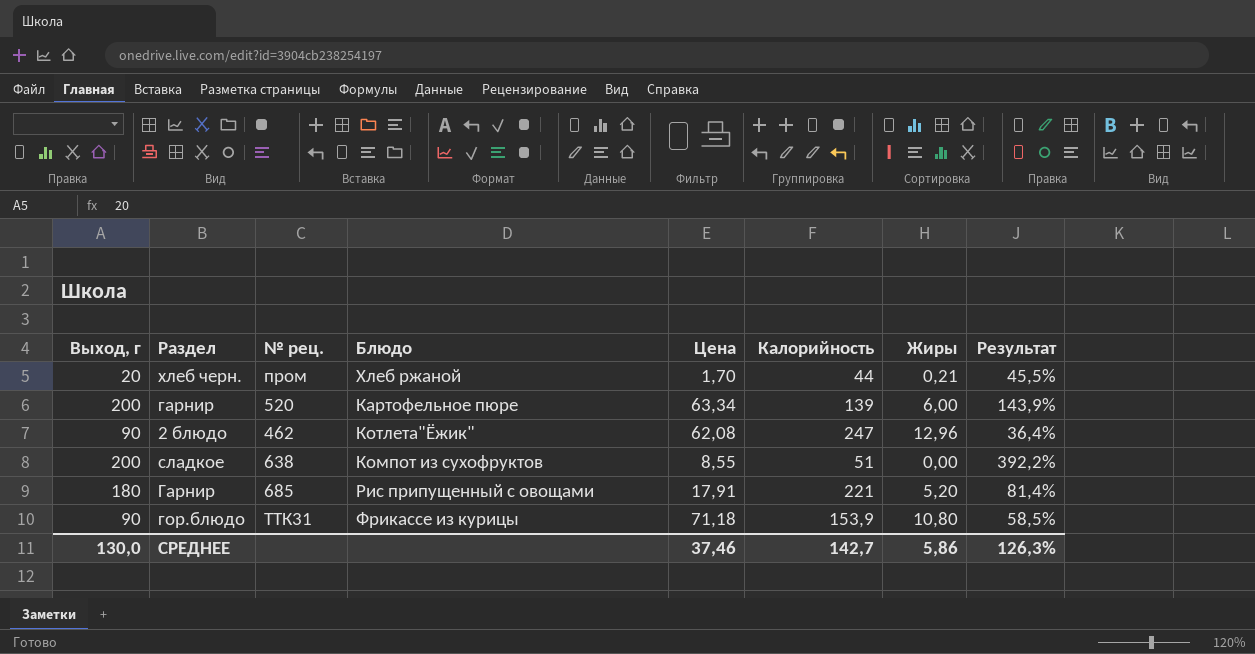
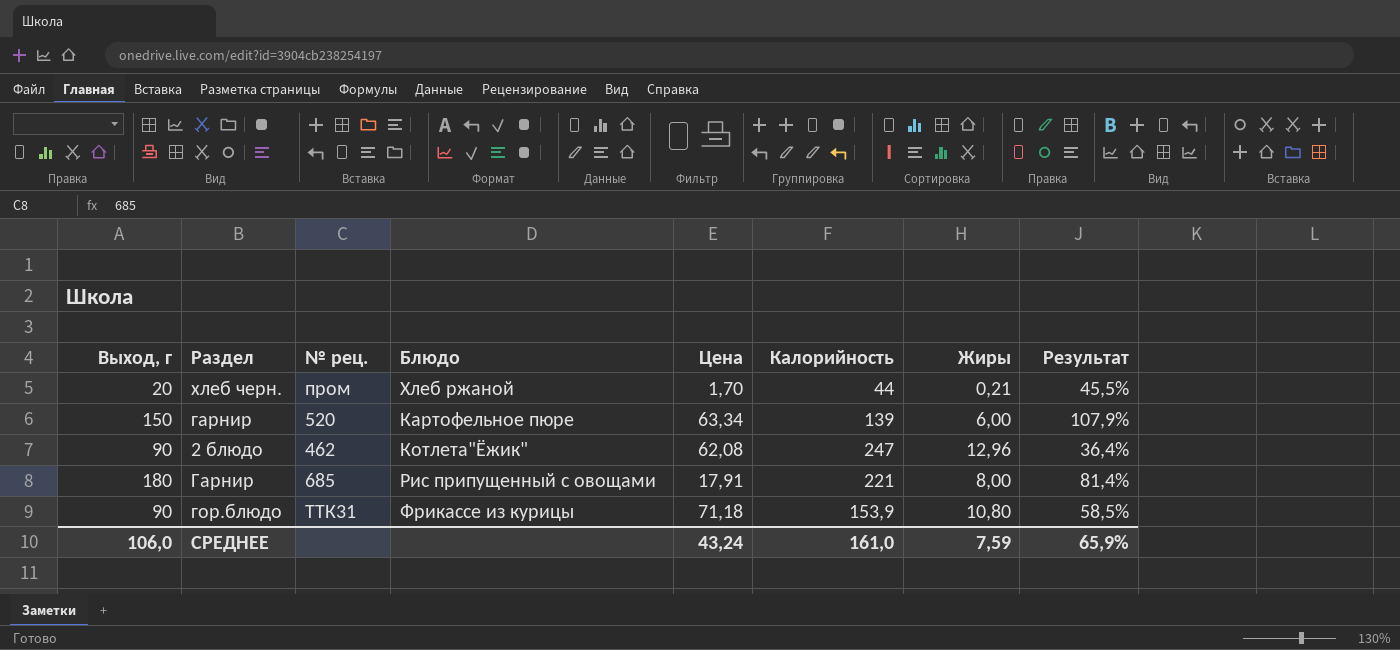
row сладкое: 200 | 638 | Компот из сухофруктов | 8,55 | 51 | 0,00 | 392,2% -> none
гарнир | Выход, г: 200 -> 150
гарнир | Результат: 143,9% -> 107,9%
Гарнир | Жиры: 5,20 -> 8,00
СРЕДНЕЕ | Выход, г: 130,0 -> 106,0
СРЕДНЕЕ | Цена: 37,46 -> 43,24
СРЕДНЕЕ | Калорийность: 142,7 -> 161,0
СРЕДНЕЕ | Жиры: 5,86 -> 7,59
СРЕДНЕЕ | Результат: 126,3% -> 65,9%

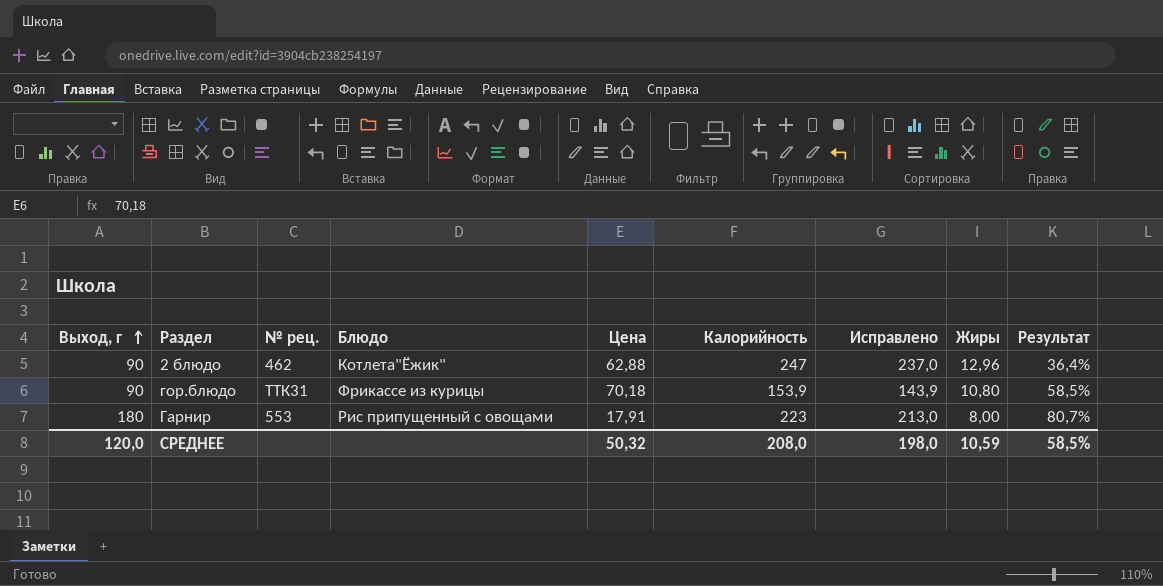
row order: none -> Выход, г ascending
column Исправлено | formula: none -> [Калорийность] - 10
row хлеб черн.: 20 | пром | Хлеб ржаной | 1,70 | 44 | 0,21 | 45,5% -> none
row гарнир: 150 | 520 | Картофельное пюре | 63,34 | 139 | 6,00 | 107,9% -> none
2 блюдо | Цена: 62,08 -> 62,88
гор.блюдо | Цена: 71,18 -> 70,18
Гарнир | № рец.: 685 -> 553
Гарнир | Калорийность: 221 -> 223
Гарнир | Результат: 81,4% -> 80,7%
СРЕДНЕЕ | Выход, г: 106,0 -> 120,0
СРЕДНЕЕ | Цена: 43,24 -> 50,32
СРЕДНЕЕ | Калорийность: 161,0 -> 208,0
СРЕДНЕЕ | Жиры: 7,59 -> 10,59
СРЕДНЕЕ | Результат: 65,9% -> 58,5%

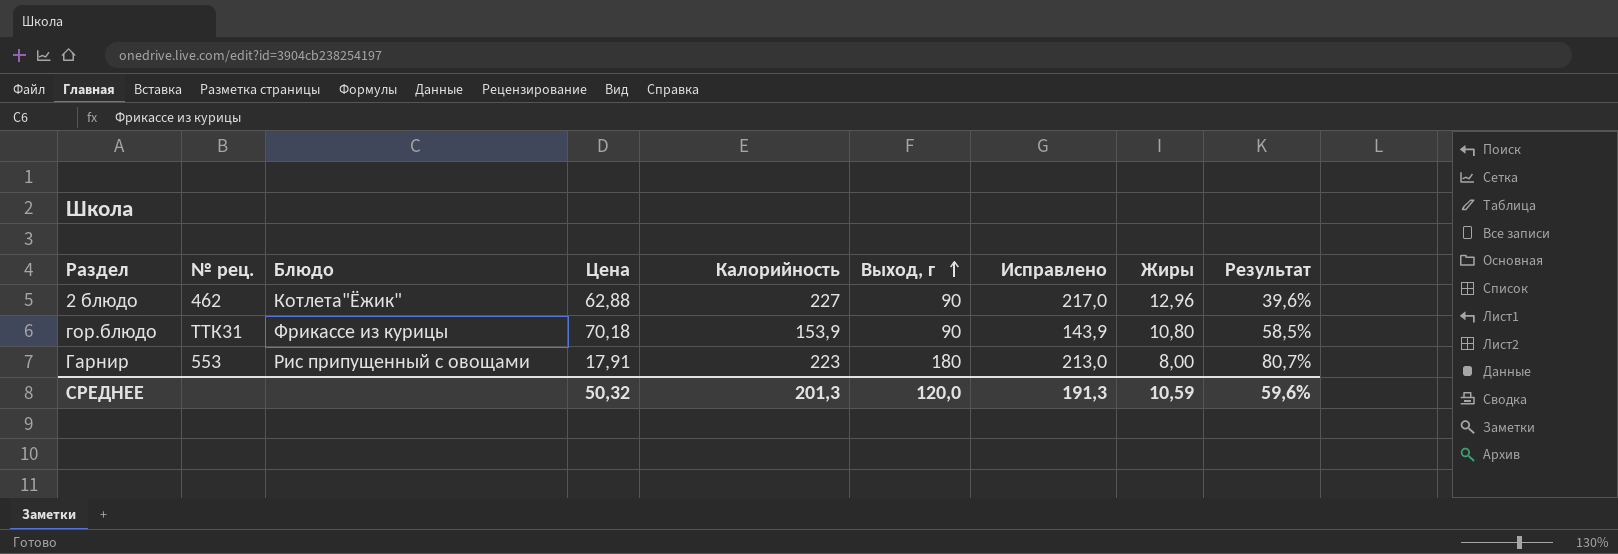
column Выход, г | position: 1 -> 6
2 блюдо | Калорийность: 247 -> 227
2 блюдо | Исправлено: 237,0 -> 217,0
2 блюдо | Результат: 36,4% -> 39,6%
СРЕДНЕЕ | Калорийность: 208,0 -> 201,3
СРЕДНЕЕ | Исправлено: 198,0 -> 191,3
СРЕДНЕЕ | Результат: 58,5% -> 59,6%

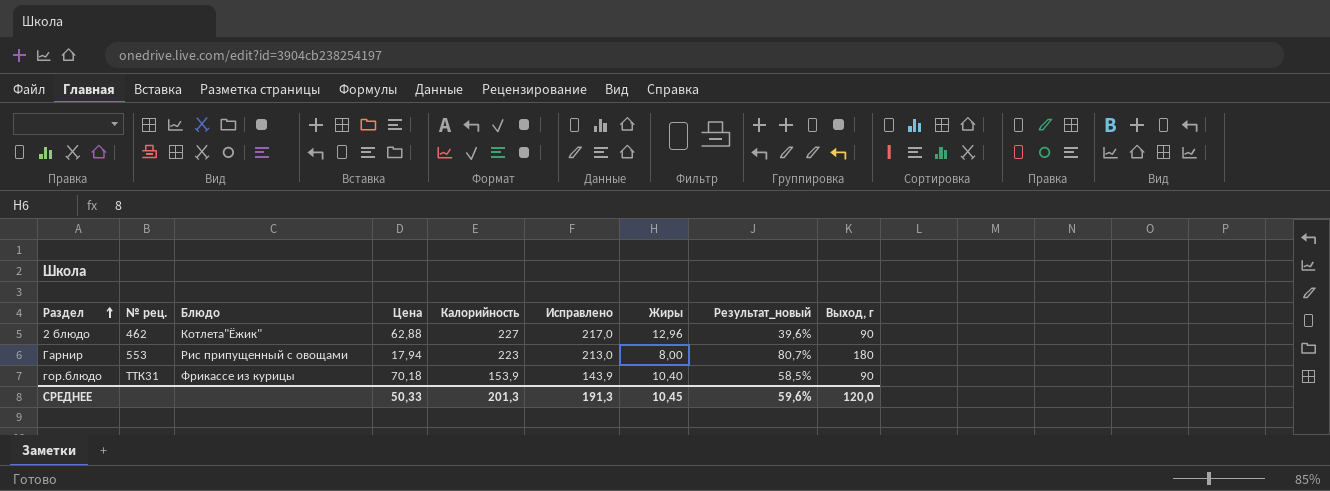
row order: Выход, г ascending -> Раздел ascending
column name: Результат -> Результат_новый
column Выход, г | position: 6 -> 9
Гарнир | Цена: 17,91 -> 17,94
гор.блюдо | Жиры: 10,80 -> 10,40
СРЕДНЕЕ | Цена: 50,32 -> 50,33
СРЕДНЕЕ | Жиры: 10,59 -> 10,45

